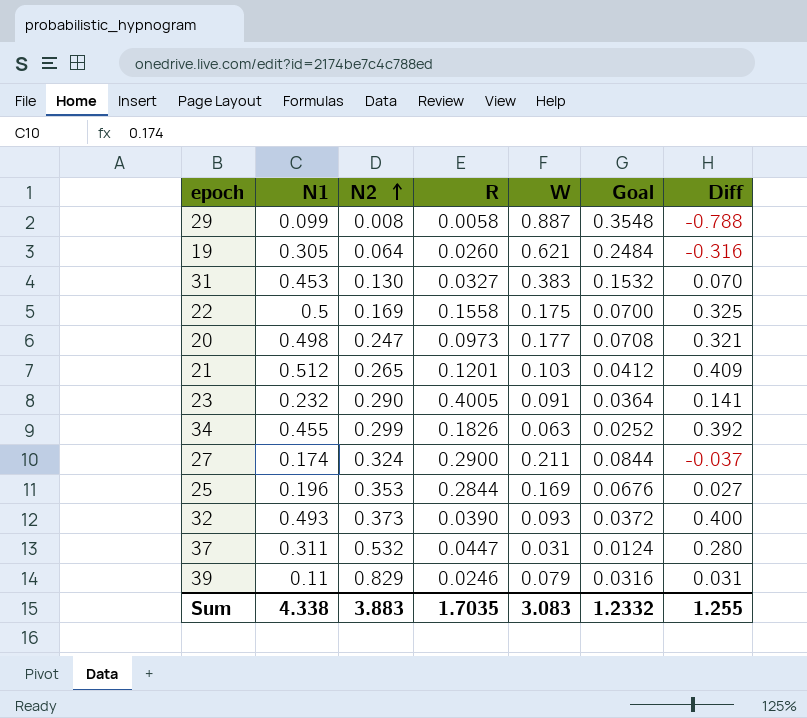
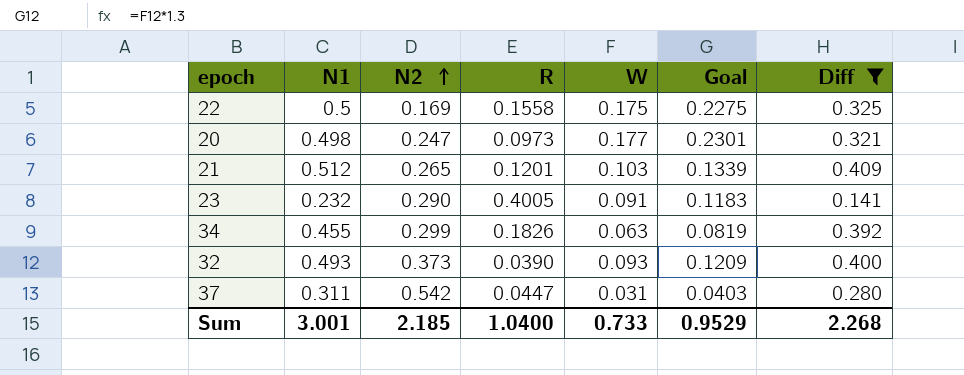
filter: none -> Diff >= 0.141
column Goal | formula: [W] * 0.4 -> [W] * 1.3
37 | N2: 0.532 -> 0.542
Sum | N1: 4.338 -> 3.001
Sum | N2: 3.883 -> 2.185
Sum | R: 1.7035 -> 1.0400
Sum | W: 3.083 -> 0.733
Sum | Goal: 1.2332 -> 0.9529
Sum | Diff: 1.255 -> 2.268

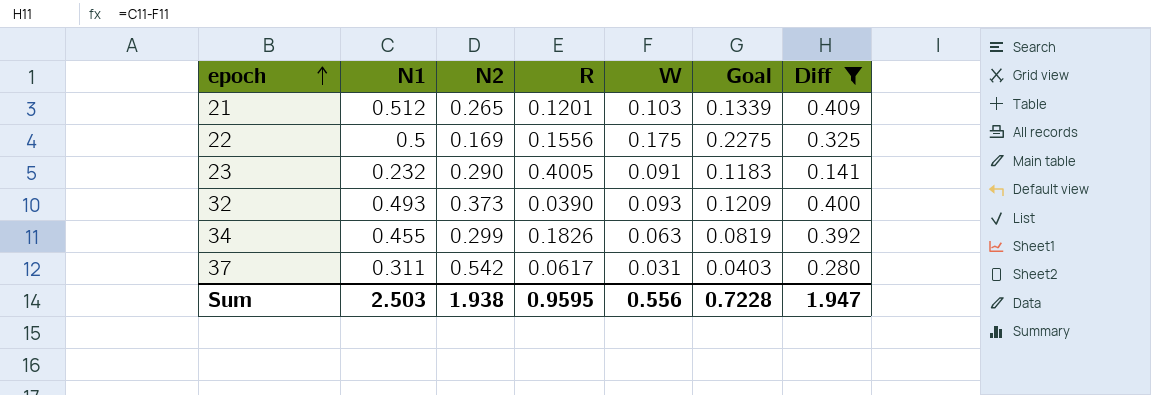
row order: N2 ascending -> epoch ascending
row 20: 0.498 | 0.247 | 0.0973 | 0.177 | 0.2301 | 0.321 -> none
22 | R: 0.1558 -> 0.1556
37 | R: 0.0447 -> 0.0617
Sum | N1: 3.001 -> 2.503
Sum | N2: 2.185 -> 1.938
Sum | R: 1.0400 -> 0.9595
Sum | W: 0.733 -> 0.556
Sum | Goal: 0.9529 -> 0.7228
Sum | Diff: 2.268 -> 1.947

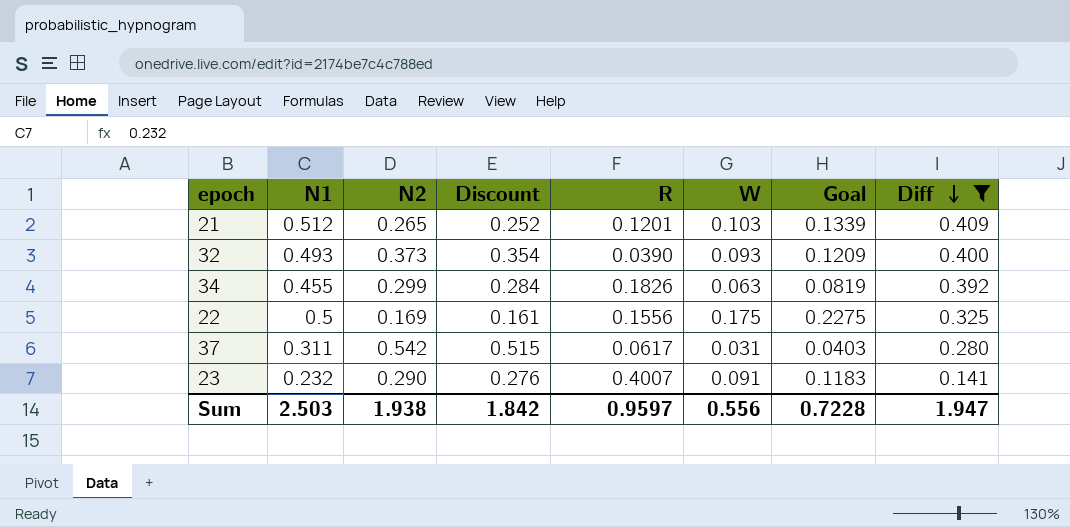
row order: epoch ascending -> Diff descending
column Discount | formula: none -> [N2] * 0.95
23 | R: 0.4005 -> 0.4007
Sum | R: 0.9595 -> 0.9597

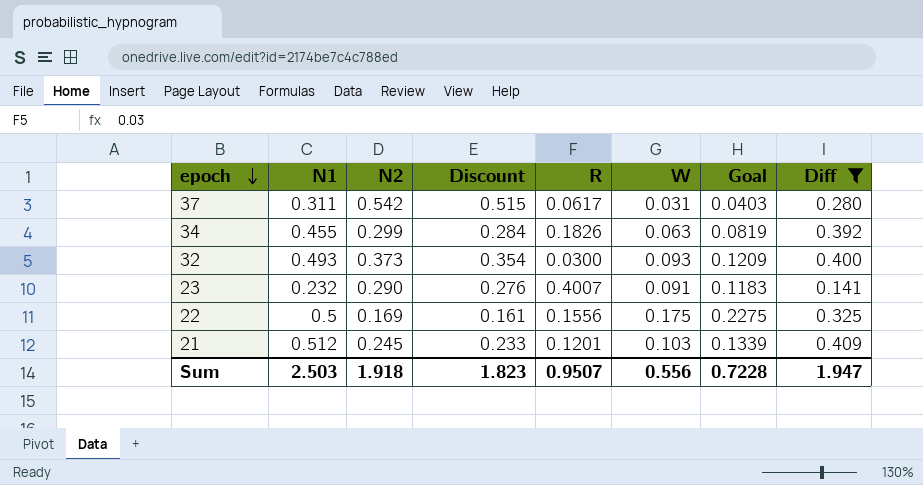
row order: Diff descending -> epoch descending
32 | R: 0.0390 -> 0.0300
21 | N2: 0.265 -> 0.245
21 | Discount: 0.252 -> 0.233
Sum | N2: 1.938 -> 1.918
Sum | Discount: 1.842 -> 1.823
Sum | R: 0.9597 -> 0.9507

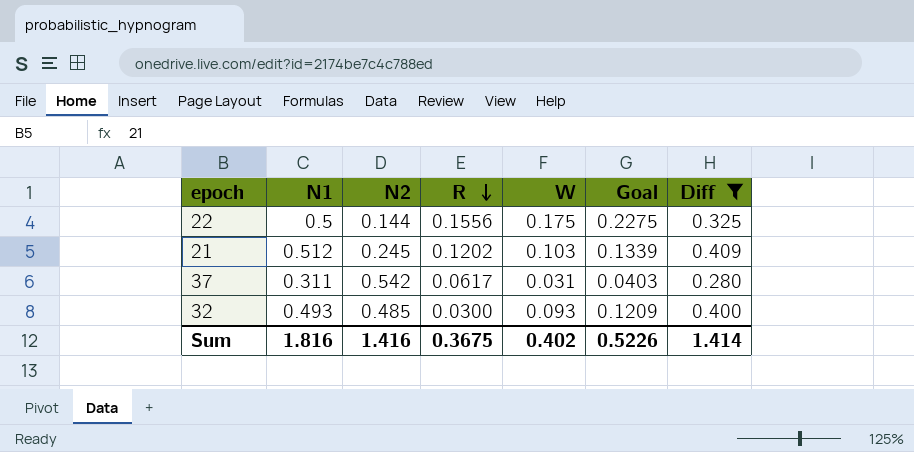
row order: epoch descending -> R descending
column Discount | formula: [N2] * 0.95 -> none
row 34: 0.455 | 0.299 | 0.284 | 0.1826 | 0.063 | 0.0819 | 0.392 -> none
row 23: 0.232 | 0.290 | 0.276 | 0.4007 | 0.091 | 0.1183 | 0.141 -> none
22 | N2: 0.169 -> 0.144
21 | R: 0.1201 -> 0.1202
32 | N2: 0.373 -> 0.485
Sum | N1: 2.503 -> 1.816
Sum | N2: 1.918 -> 1.416
Sum | R: 0.9507 -> 0.3675
Sum | W: 0.556 -> 0.402
Sum | Goal: 0.7228 -> 0.5226
Sum | Diff: 1.947 -> 1.414

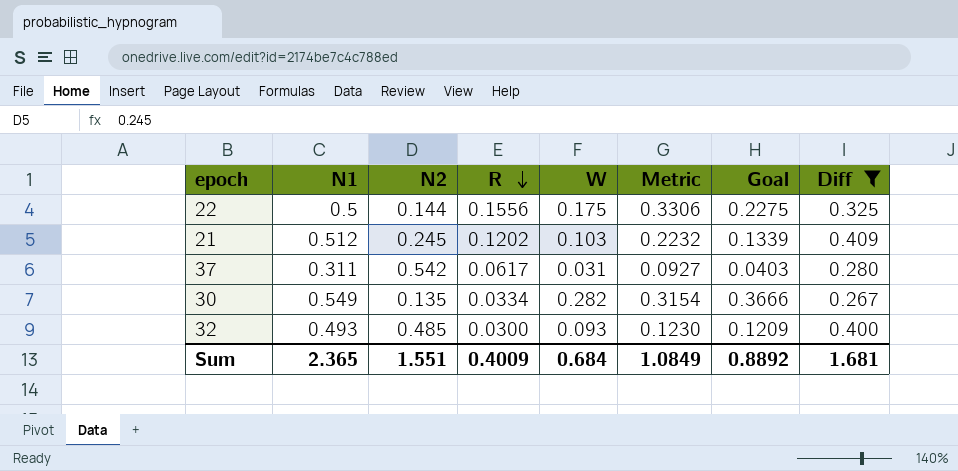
column Metric | formula: none -> [R] + [W]
row 30: none -> 0.549 | 0.135 | 0.0334 | 0.282 | 0.3154 | 0.3666 | 0.267
Sum | N1: 1.816 -> 2.365
Sum | N2: 1.416 -> 1.551
Sum | R: 0.3675 -> 0.4009
Sum | W: 0.402 -> 0.684
Sum | Goal: 0.5226 -> 0.8892
Sum | Diff: 1.414 -> 1.681

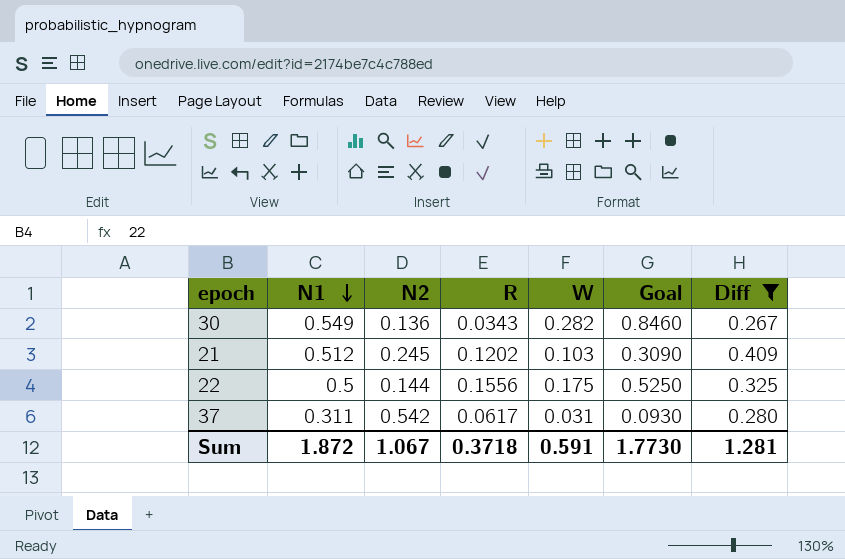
row order: R descending -> N1 descending
column Metric | formula: [R] + [W] -> none
column Goal | formula: [W] * 1.3 -> [W] * 3
row 32: 0.493 | 0.485 | 0.0300 | 0.093 | 0.1230 | 0.1209 | 0.400 -> none
30 | N2: 0.135 -> 0.136
30 | R: 0.0334 -> 0.0343
Sum | N1: 2.365 -> 1.872
Sum | N2: 1.551 -> 1.067
Sum | R: 0.4009 -> 0.3718
Sum | W: 0.684 -> 0.591
Sum | Goal: 0.8892 -> 1.7730
Sum | Diff: 1.681 -> 1.281

